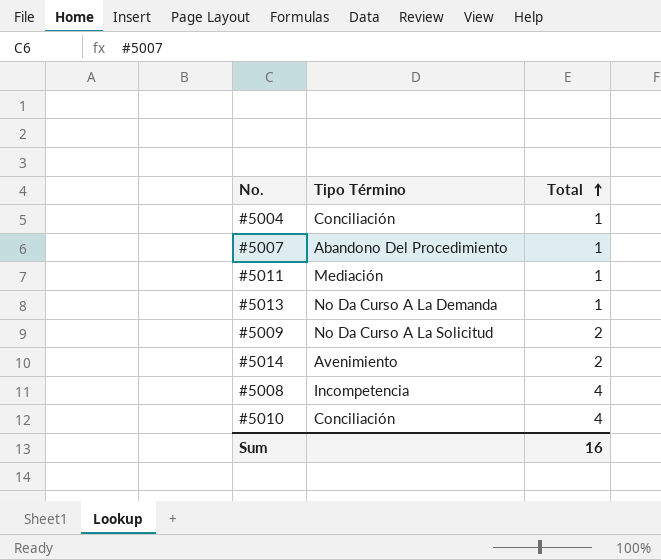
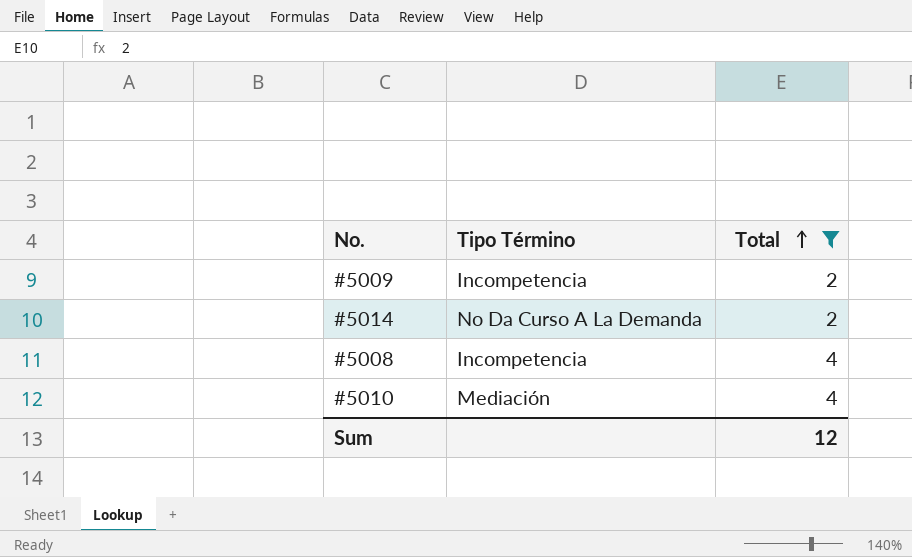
filter: none -> Total != 1
#5009 | Tipo Término: No Da Curso A La Solicitud -> Incompetencia
#5014 | Tipo Término: Avenimiento -> No Da Curso A La Demanda
#5010 | Tipo Término: Conciliación -> Mediación
Sum | Total: 16 -> 12

